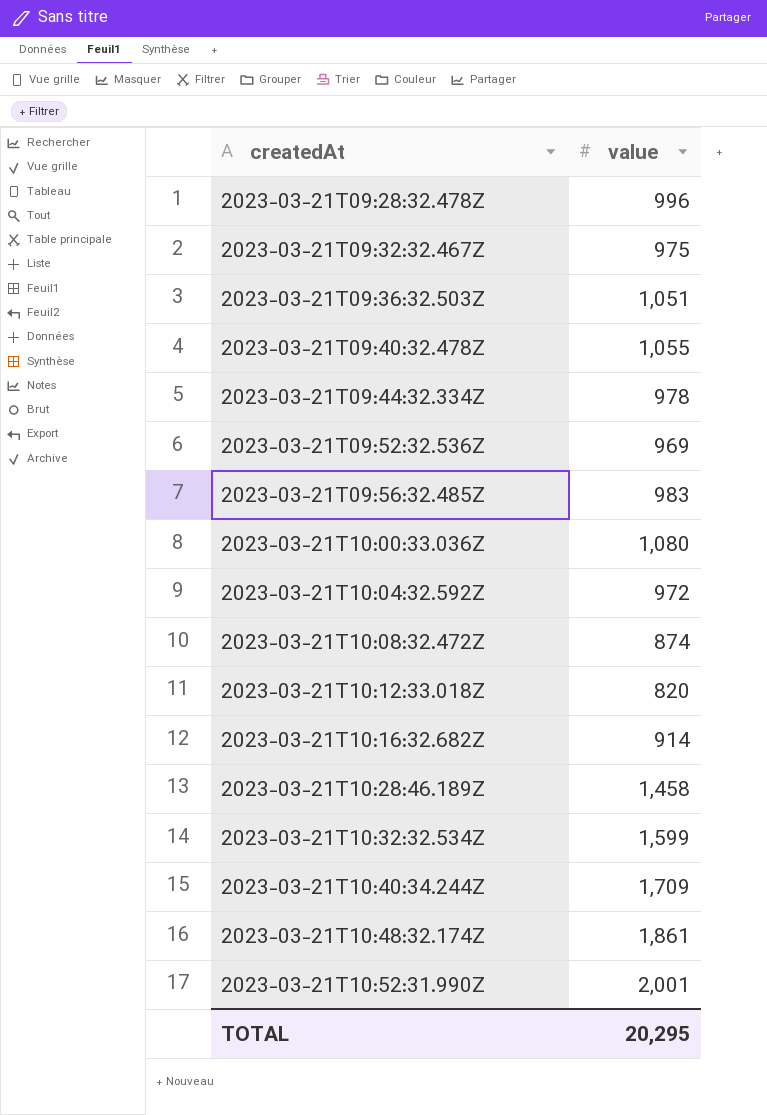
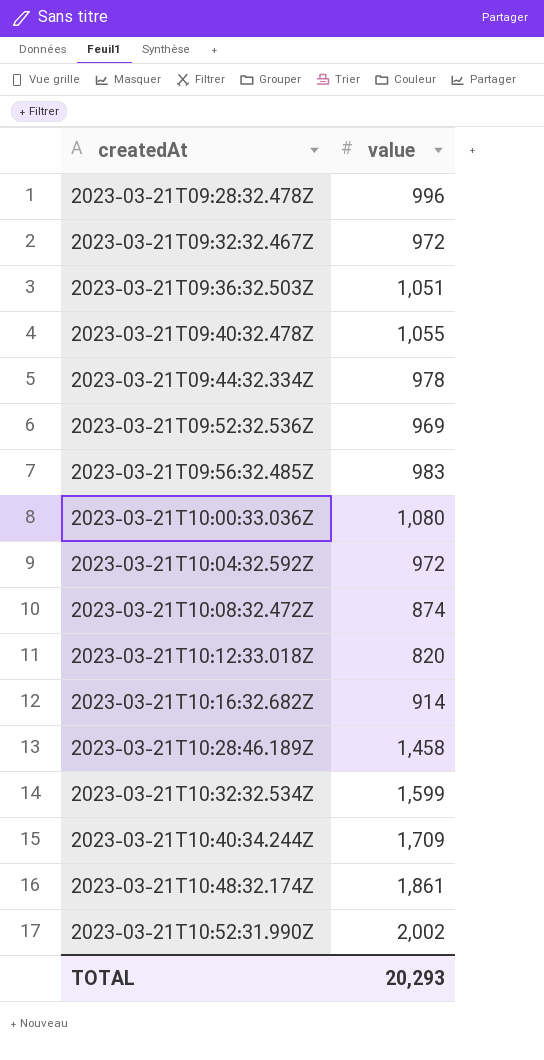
2023-03-21T09:32:32.467Z | value: 975 -> 972
2023-03-21T10:52:31.990Z | value: 2,001 -> 2,002
TOTAL | value: 20,295 -> 20,293

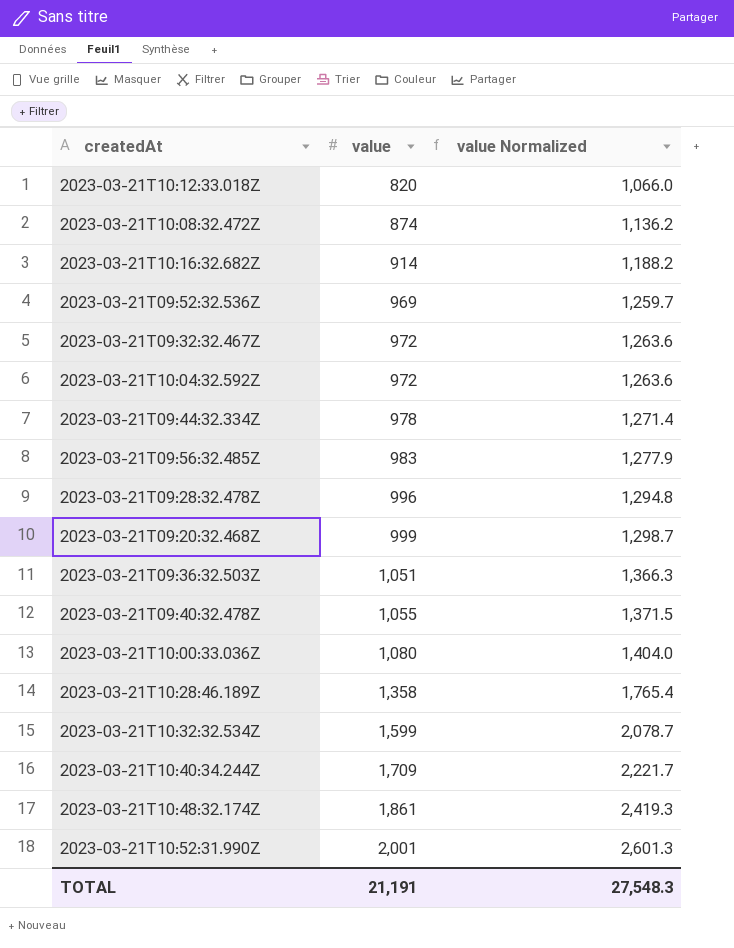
row order: createdAt ascending -> value ascending
column value Normalized | formula: none -> [value] * 1.3
row 2023-03-21T09:20:32.468Z: none -> 999 | 1,298.7
2023-03-21T10:28:46.189Z | value: 1,458 -> 1,358
2023-03-21T10:52:31.990Z | value: 2,002 -> 2,001
TOTAL | value: 20,293 -> 21,191

